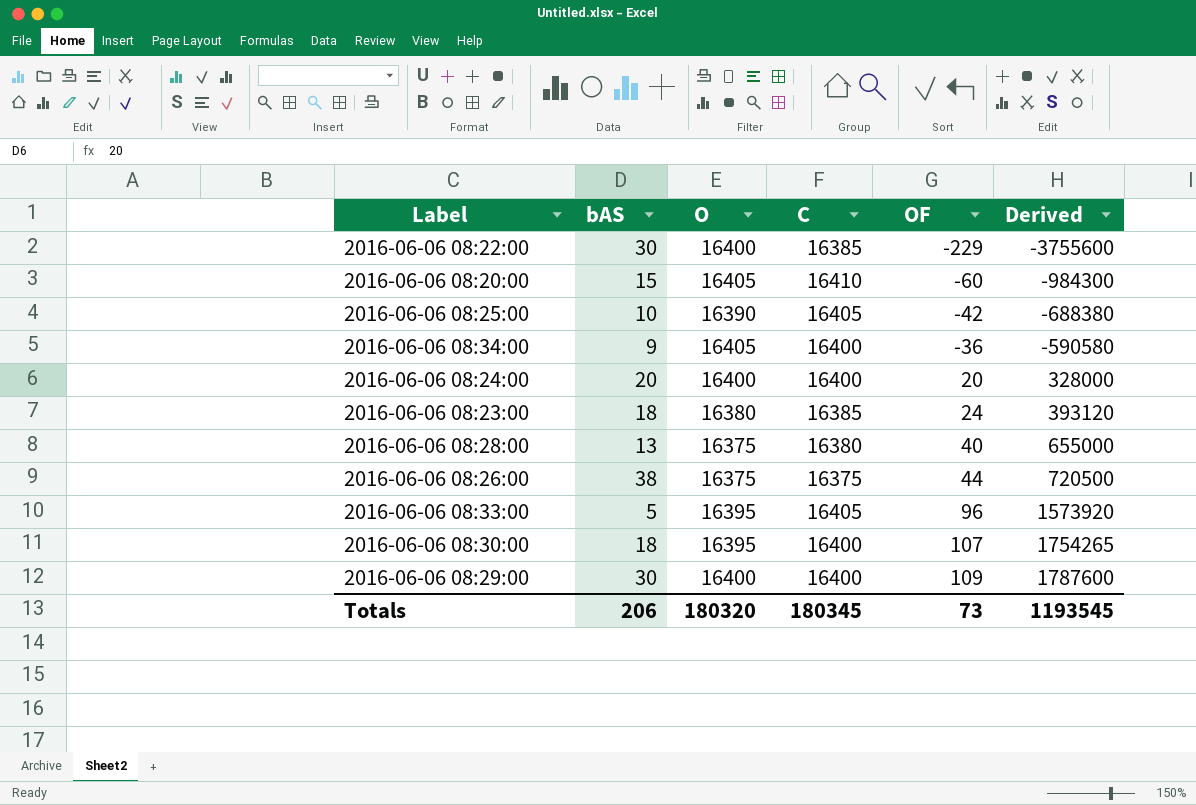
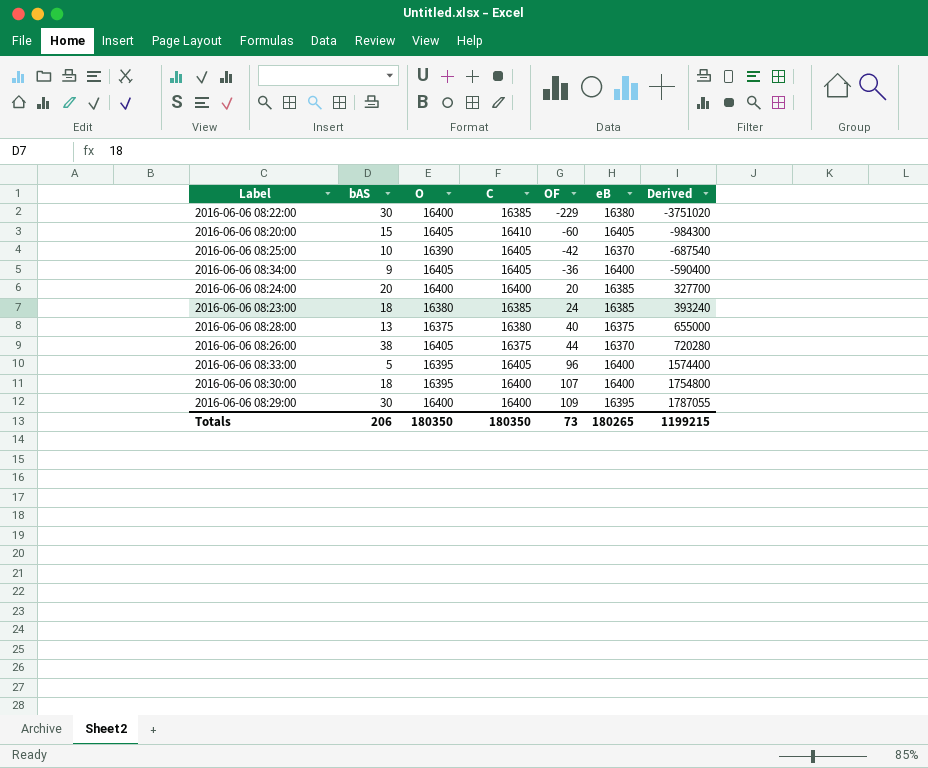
column eB | position: none -> 6
column Derived | formula: [O] * [OF] -> [OF] * [eB]
2016-06-06 08:34:00 | C: 16400 -> 16405
2016-06-06 08:26:00 | O: 16375 -> 16405
Totals | O: 180320 -> 180350
Totals | C: 180345 -> 180350
Totals | Derived: 1193545 -> 1199215

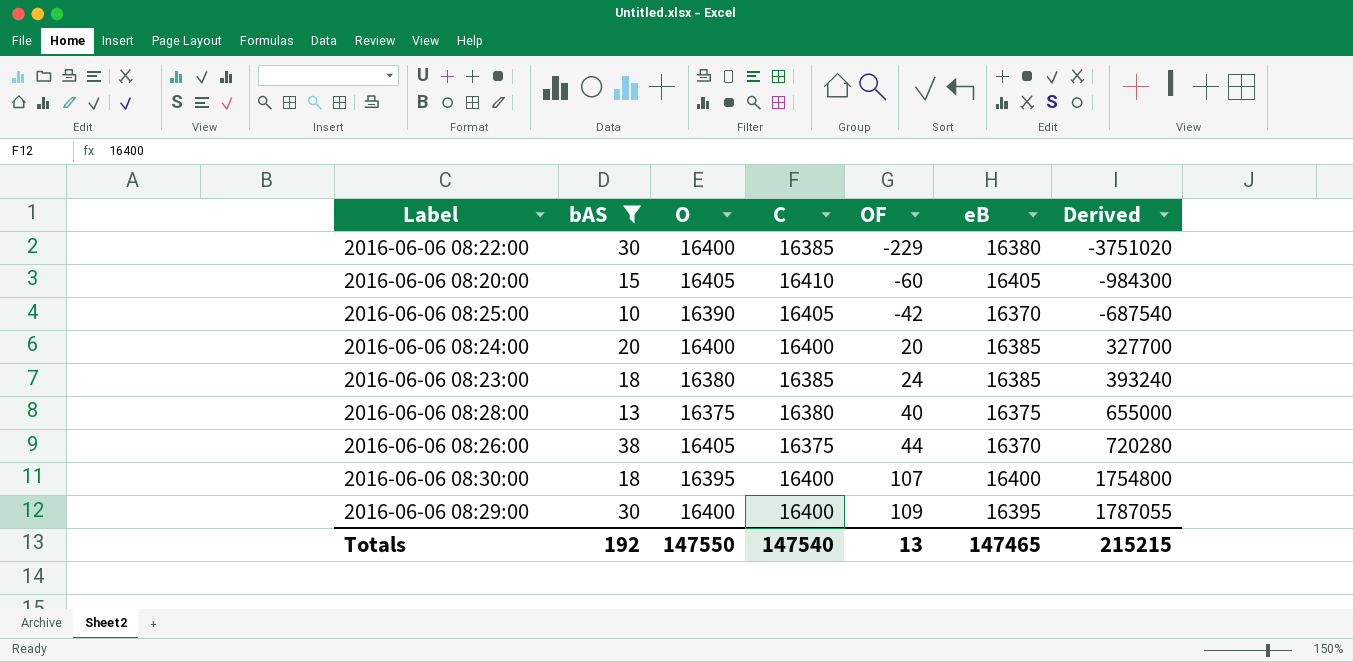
filter: none -> bAS >= 10
Totals | bAS: 206 -> 192
Totals | O: 180350 -> 147550
Totals | C: 180350 -> 147540
Totals | OF: 73 -> 13
Totals | eB: 180265 -> 147465
Totals | Derived: 1199215 -> 215215

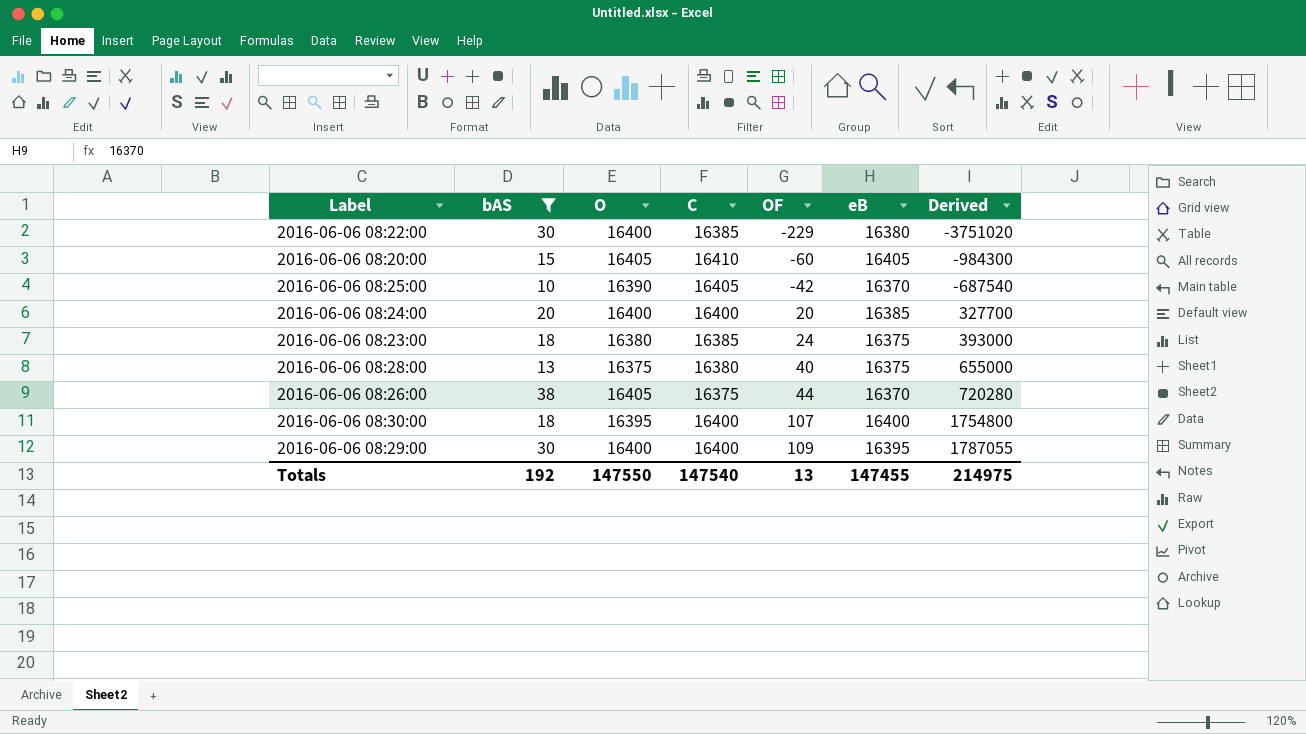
2016-06-06 08:23:00 | eB: 16385 -> 16375
2016-06-06 08:23:00 | Derived: 393240 -> 393000
Totals | eB: 147465 -> 147455
Totals | Derived: 215215 -> 214975

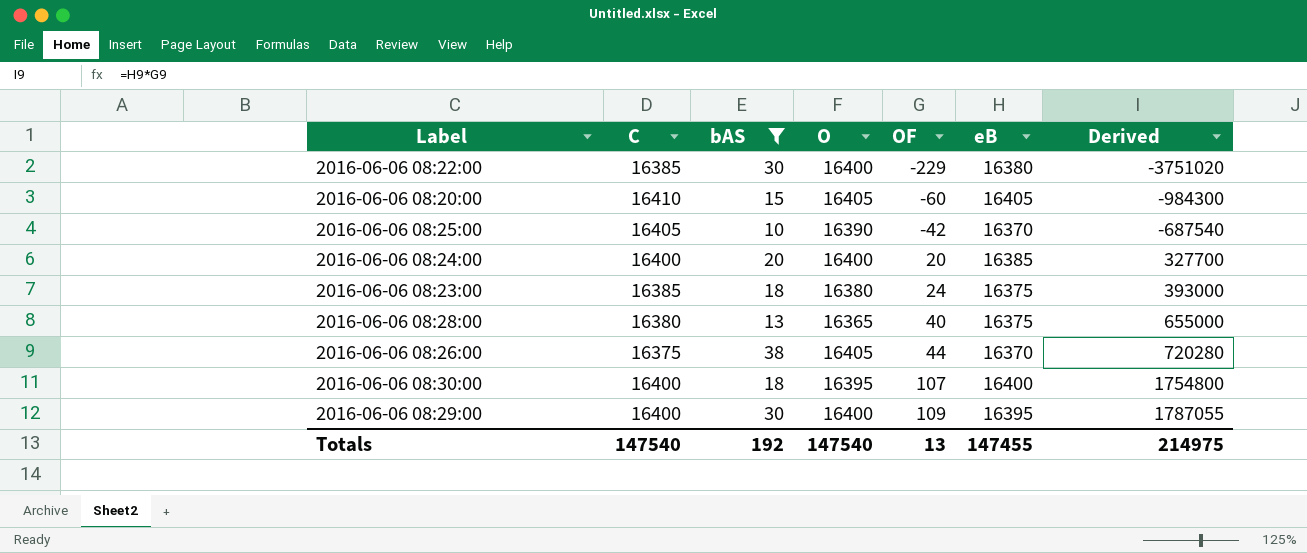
column C | position: 4 -> 2
2016-06-06 08:28:00 | O: 16375 -> 16365
Totals | O: 147550 -> 147540

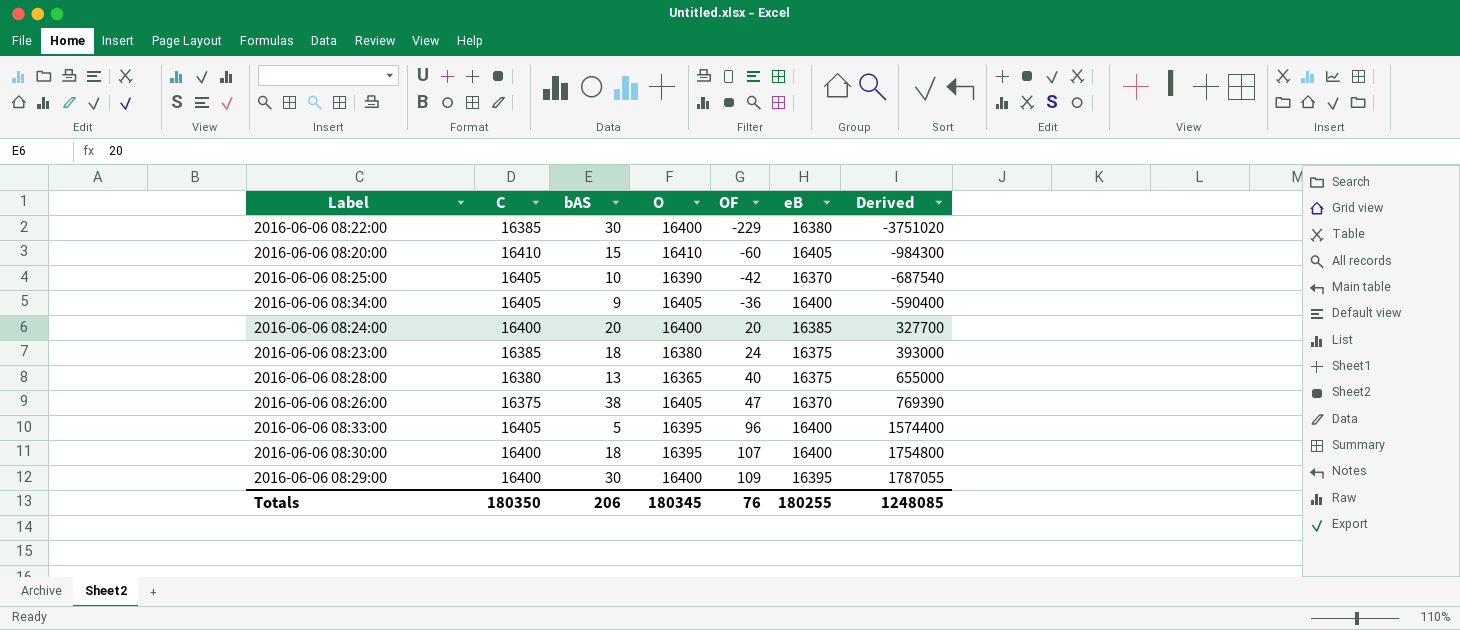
filter: bAS >= 10 -> none
2016-06-06 08:20:00 | O: 16405 -> 16410
2016-06-06 08:26:00 | OF: 44 -> 47
2016-06-06 08:26:00 | Derived: 720280 -> 769390
Totals | C: 147540 -> 180350
Totals | bAS: 192 -> 206
Totals | O: 147540 -> 180345
Totals | OF: 13 -> 76
Totals | eB: 147455 -> 180255
Totals | Derived: 214975 -> 1248085

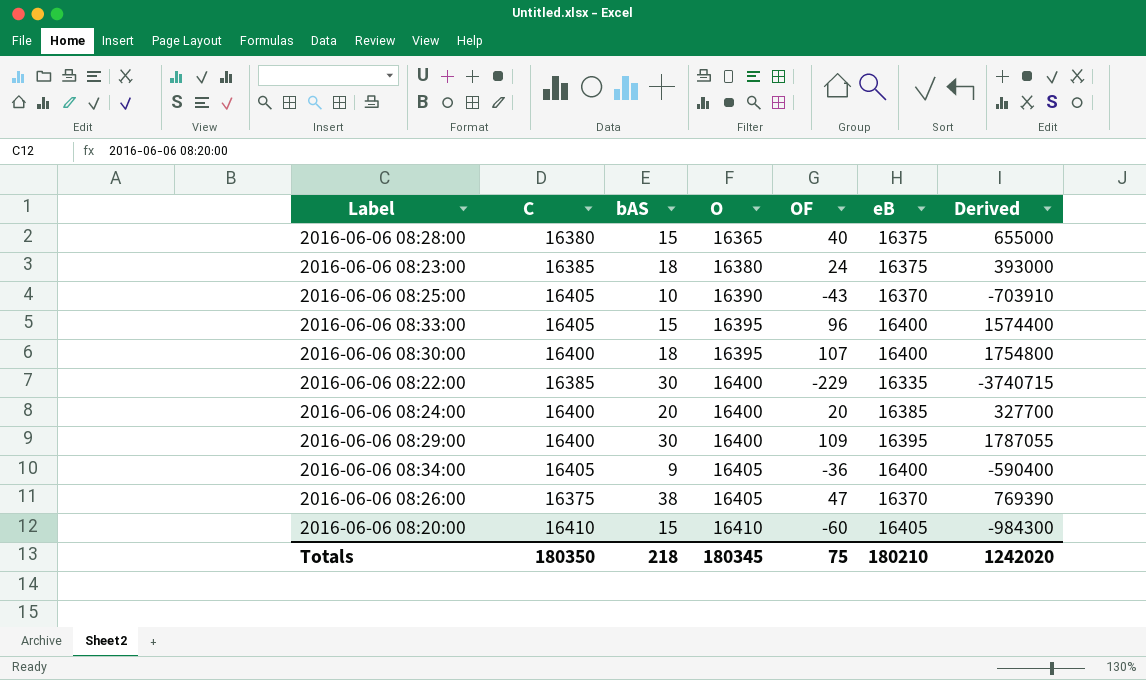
row order: OF ascending -> O ascending
2016-06-06 08:28:00 | bAS: 13 -> 15
2016-06-06 08:25:00 | OF: -42 -> -43
2016-06-06 08:25:00 | Derived: -687540 -> -703910
2016-06-06 08:33:00 | bAS: 5 -> 15
2016-06-06 08:22:00 | eB: 16380 -> 16335
2016-06-06 08:22:00 | Derived: -3751020 -> -3740715
Totals | bAS: 206 -> 218
Totals | OF: 76 -> 75
Totals | eB: 180255 -> 180210
Totals | Derived: 1248085 -> 1242020

